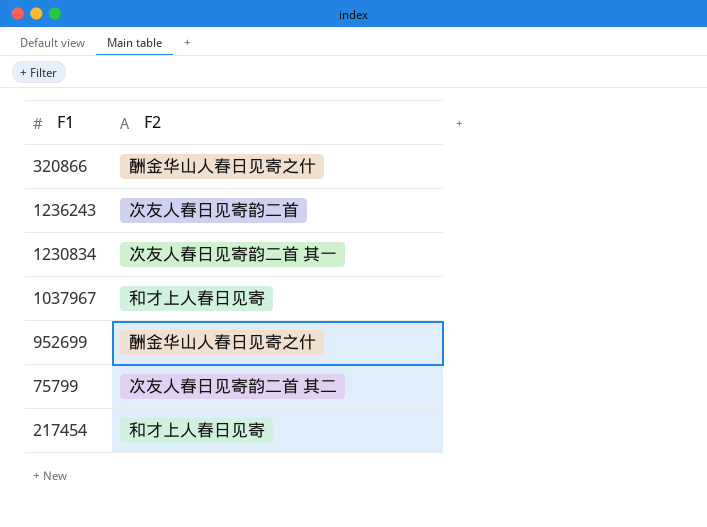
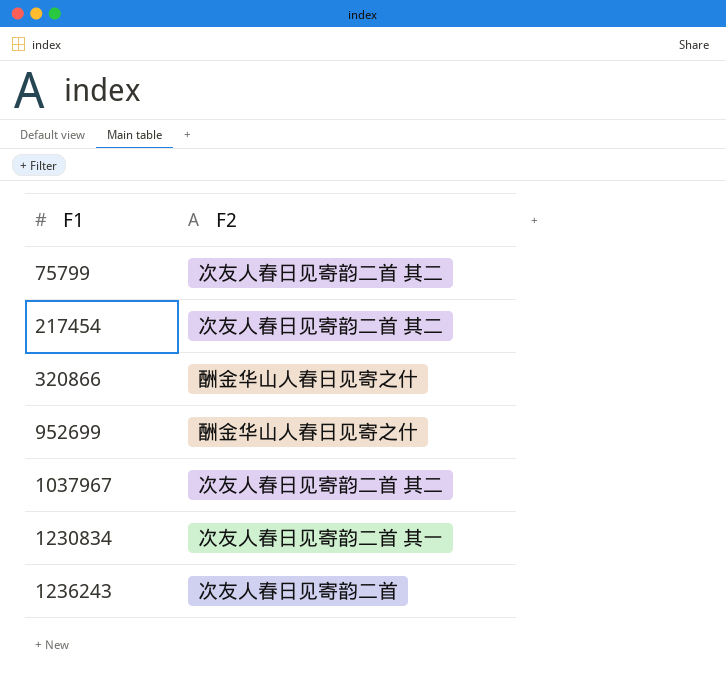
row order: none -> F1 ascending
217454 | F2: 和才上人春日见寄 -> 次友人春日见寄韵二首 其二
1037967 | F2: 和才上人春日见寄 -> 次友人春日见寄韵二首 其二

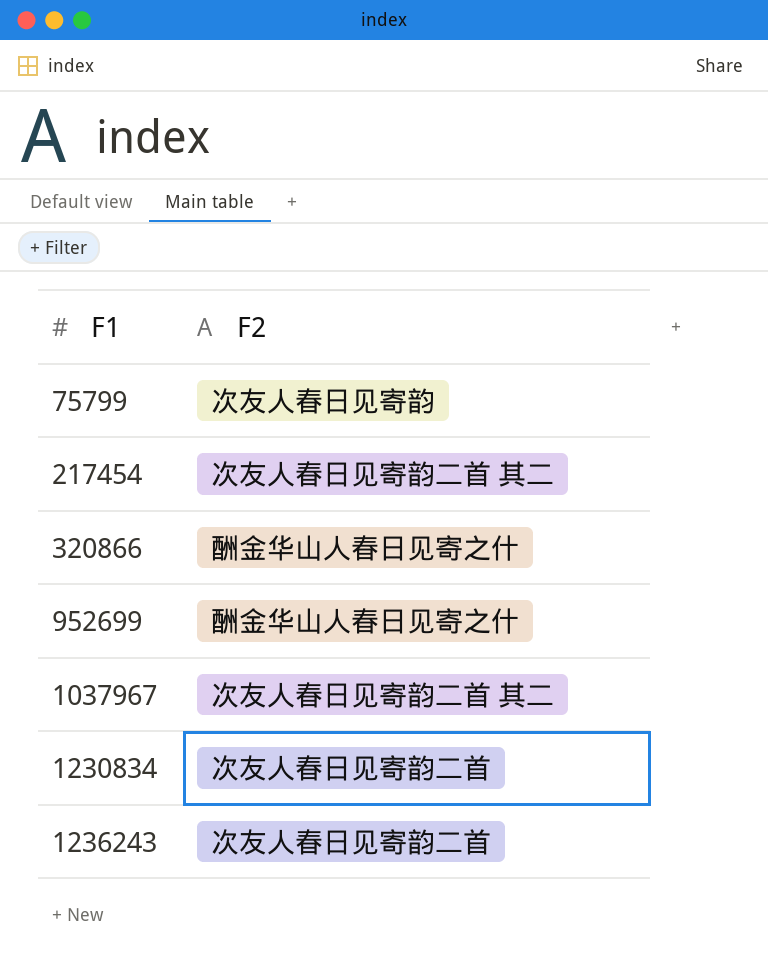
75799 | F2: 次友人春日见寄韵二首 其二 -> 次友人春日见寄韵
1230834 | F2: 次友人春日见寄韵二首 其一 -> 次友人春日见寄韵二首

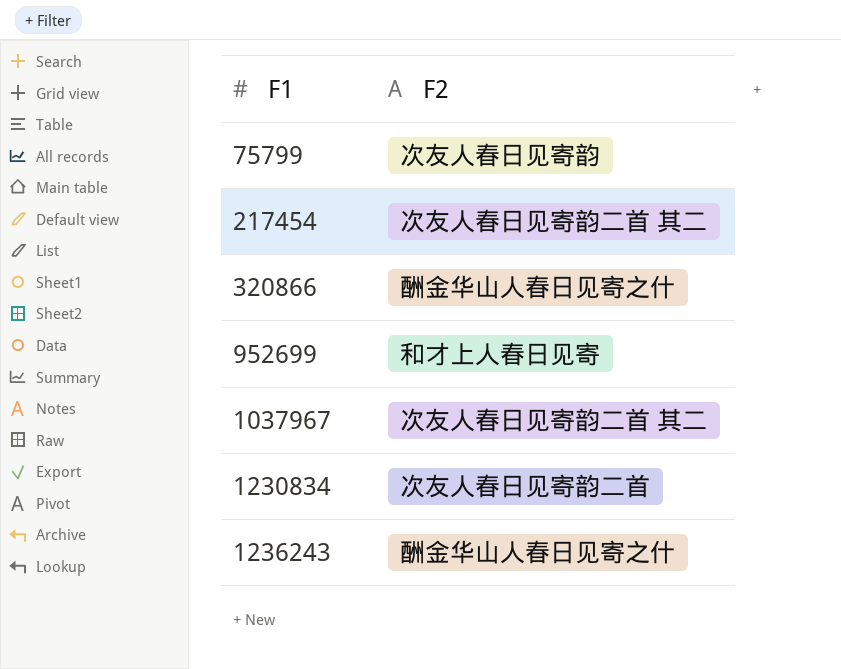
952699 | F2: 酬金华山人春日见寄之什 -> 和才上人春日见寄
1236243 | F2: 次友人春日见寄韵二首 -> 酬金华山人春日见寄之什

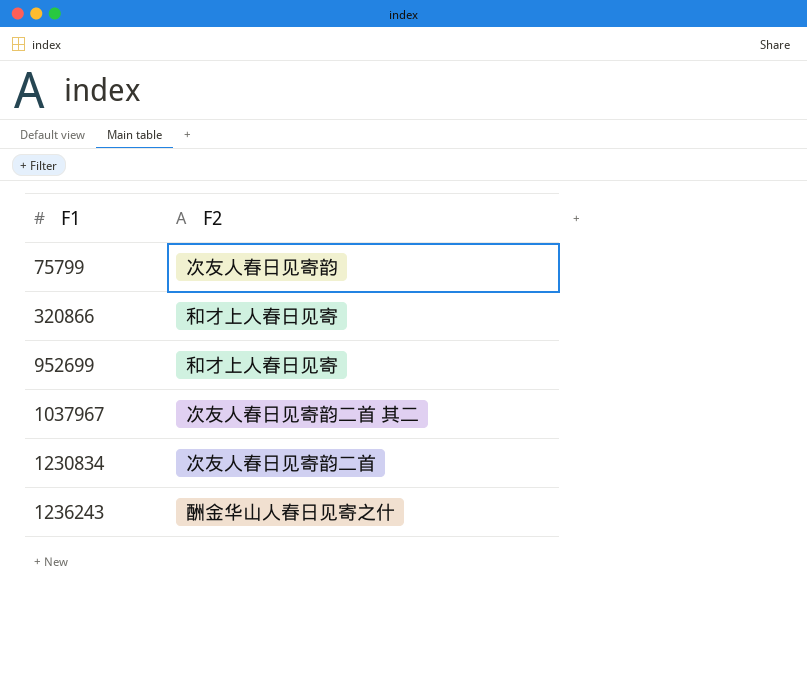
row 217454: 次友人春日见寄韵二首 其二 -> none
320866 | F2: 酬金华山人春日见寄之什 -> 和才上人春日见寄

